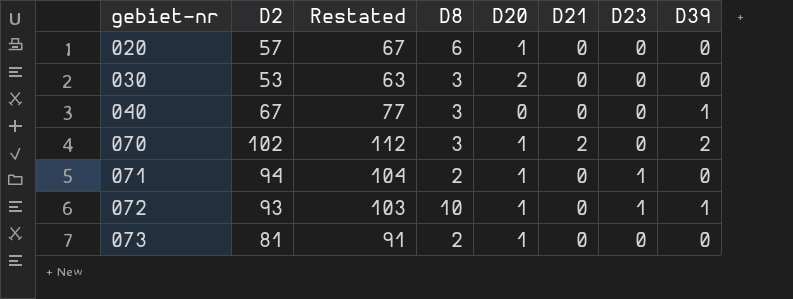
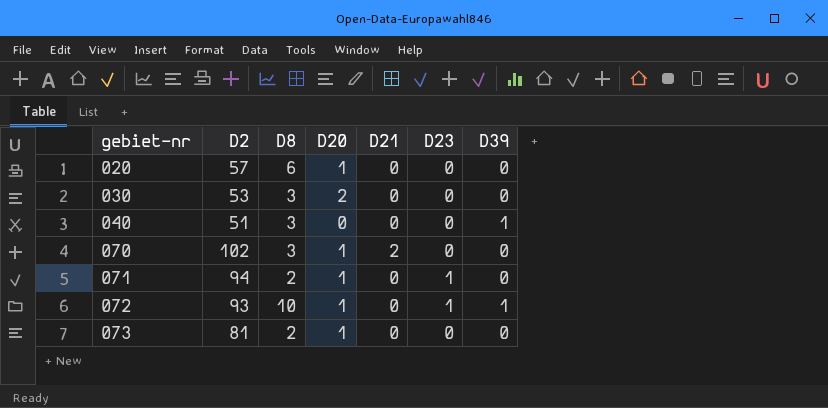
column Restated | formula: [D2] + 10 -> none
040 | D2: 67 -> 51
070 | D39: 2 -> 0

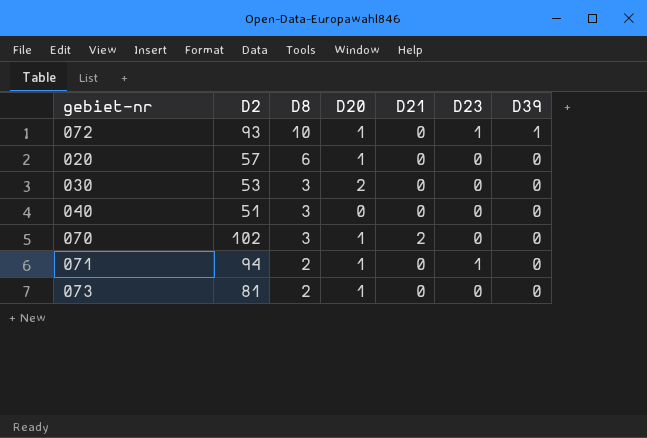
row order: gebiet-nr ascending -> D8 descending
040 | D39: 1 -> 0

